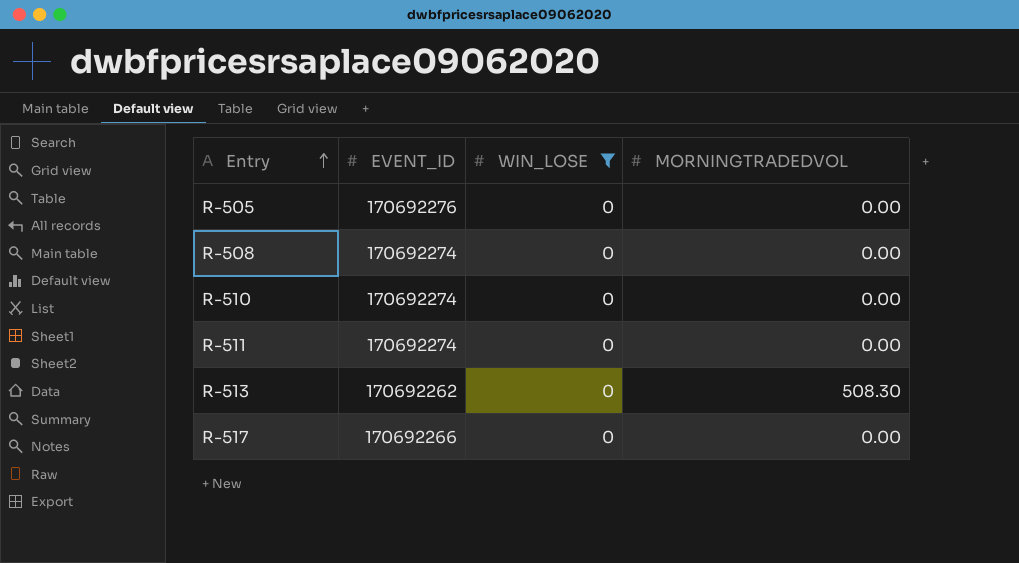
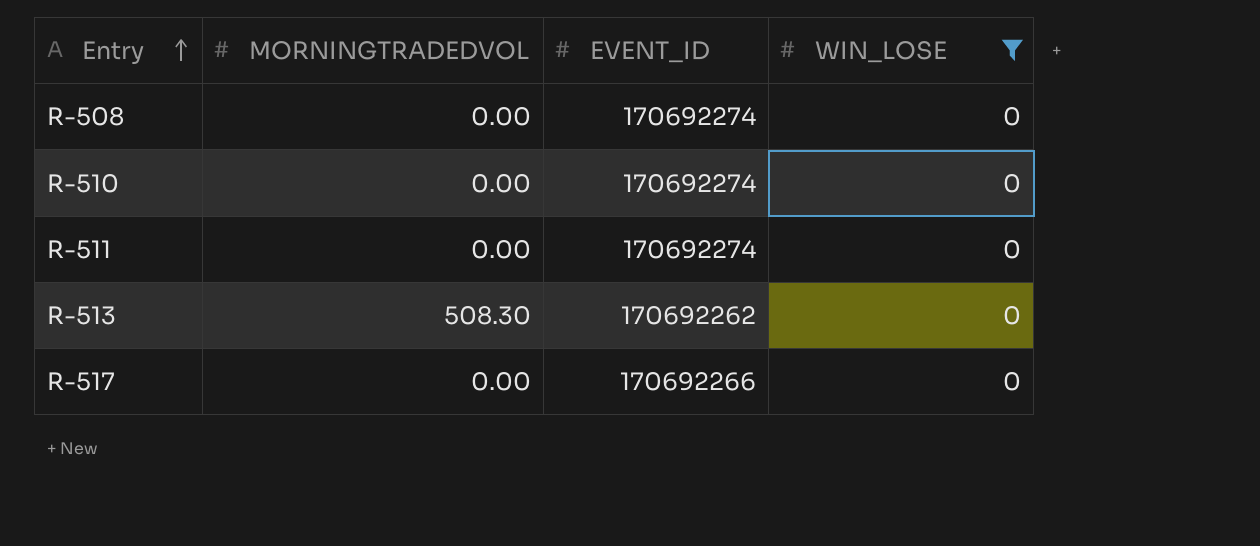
column MORNINGTRADEDVOL | position: 4 -> 2
row R-505: 170692276 | 0 | 0.00 -> none

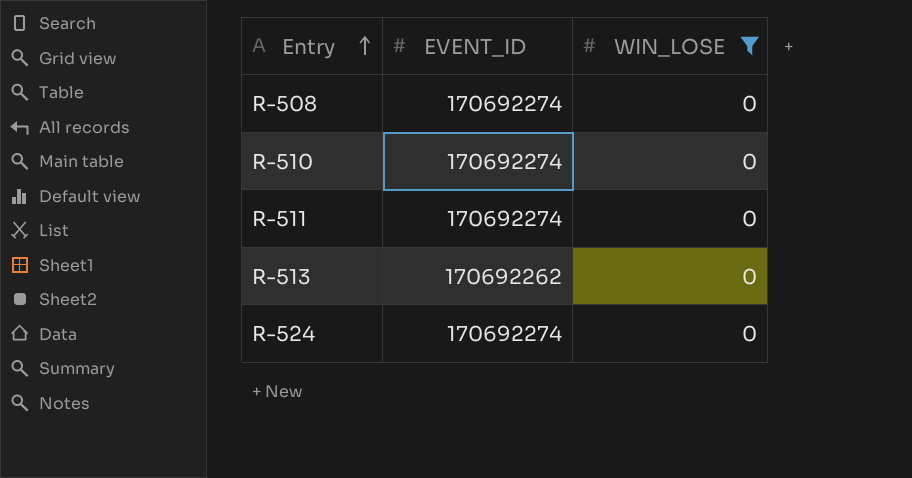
column MORNINGTRADEDVOL | position: 2 -> none
row R-517: 0.00 | 170692266 | 0 -> none
row R-524: none -> 170692274 | 0

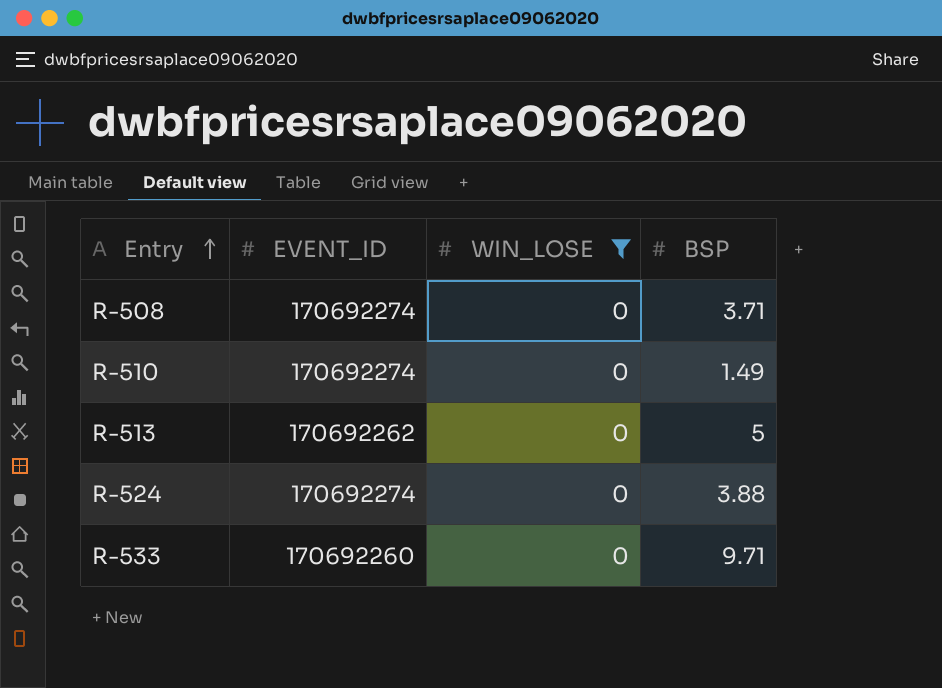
column BSP | position: none -> 4
row R-511: 170692274 | 0 -> none
row R-533: none -> 170692260 | 0 | 9.71

